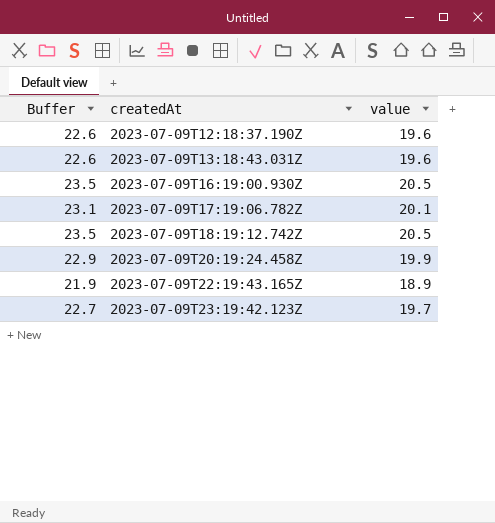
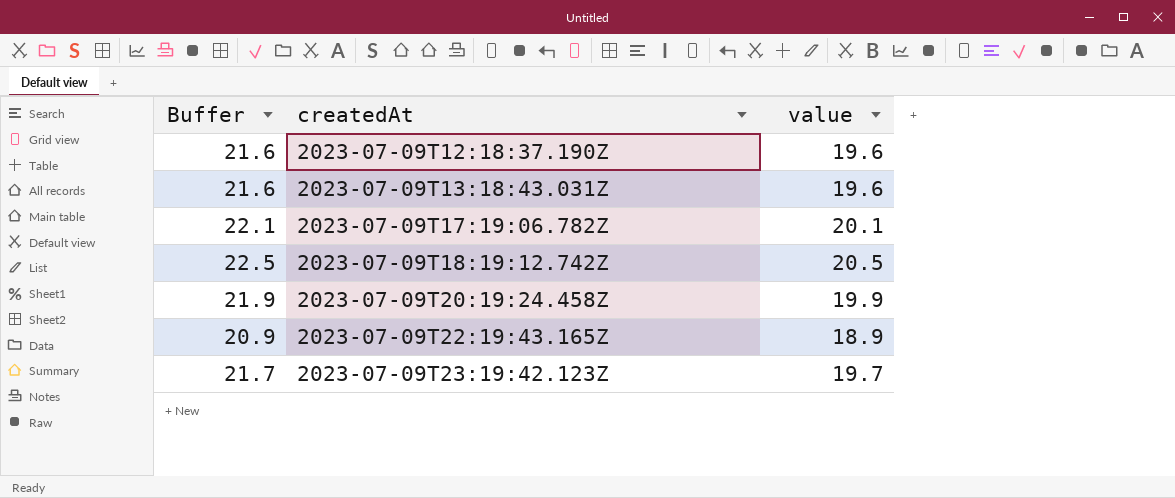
column Buffer | formula: [value] + 3 -> [value] + 2
row 2023-07-09T16:19:00.930Z: 23.5 | 20.5 -> none

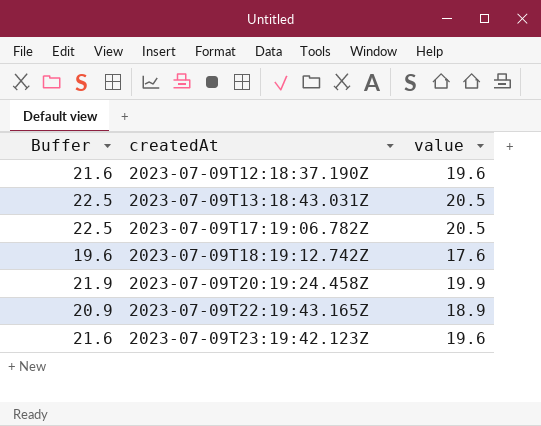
2023-07-09T13:18:43.031Z | Buffer: 21.6 -> 22.5
2023-07-09T13:18:43.031Z | value: 19.6 -> 20.5
2023-07-09T17:19:06.782Z | Buffer: 22.1 -> 22.5
2023-07-09T17:19:06.782Z | value: 20.1 -> 20.5
2023-07-09T18:19:12.742Z | Buffer: 22.5 -> 19.6
2023-07-09T18:19:12.742Z | value: 20.5 -> 17.6
2023-07-09T23:19:42.123Z | Buffer: 21.7 -> 21.6
2023-07-09T23:19:42.123Z | value: 19.7 -> 19.6

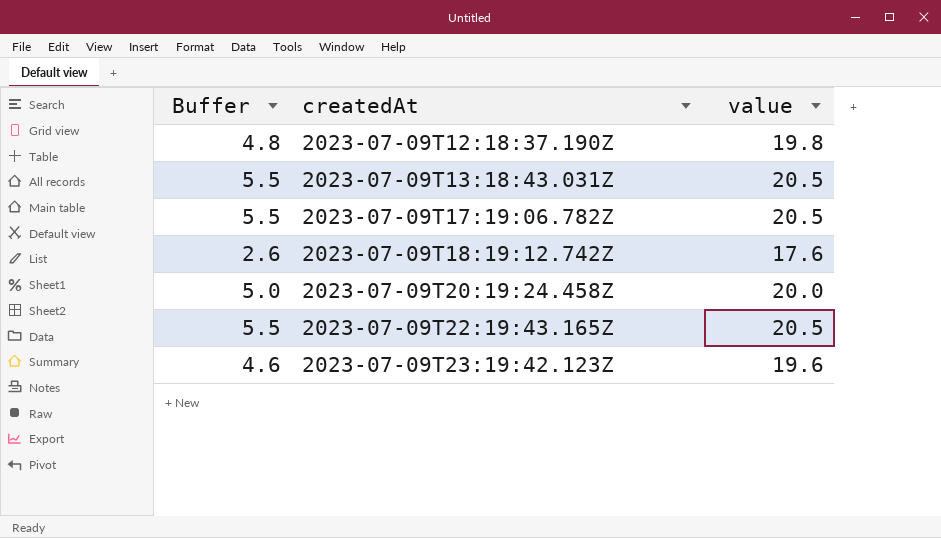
column Buffer | formula: [value] + 2 -> [value] - 15
2023-07-09T12:18:37.190Z | value: 19.6 -> 19.8
2023-07-09T20:19:24.458Z | value: 19.9 -> 20.0
2023-07-09T22:19:43.165Z | value: 18.9 -> 20.5

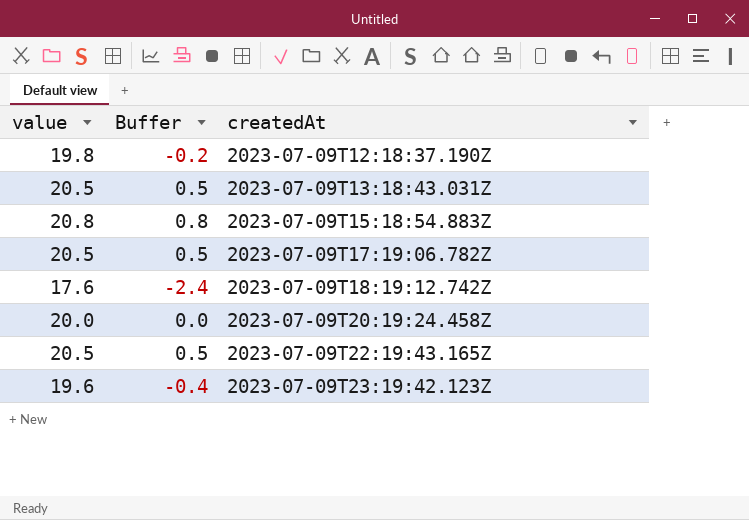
column value | position: 3 -> 1
column Buffer | formula: [value] - 15 -> [value] - 20
row 2023-07-09T15:18:54.883Z: none -> 20.8 | 0.8

